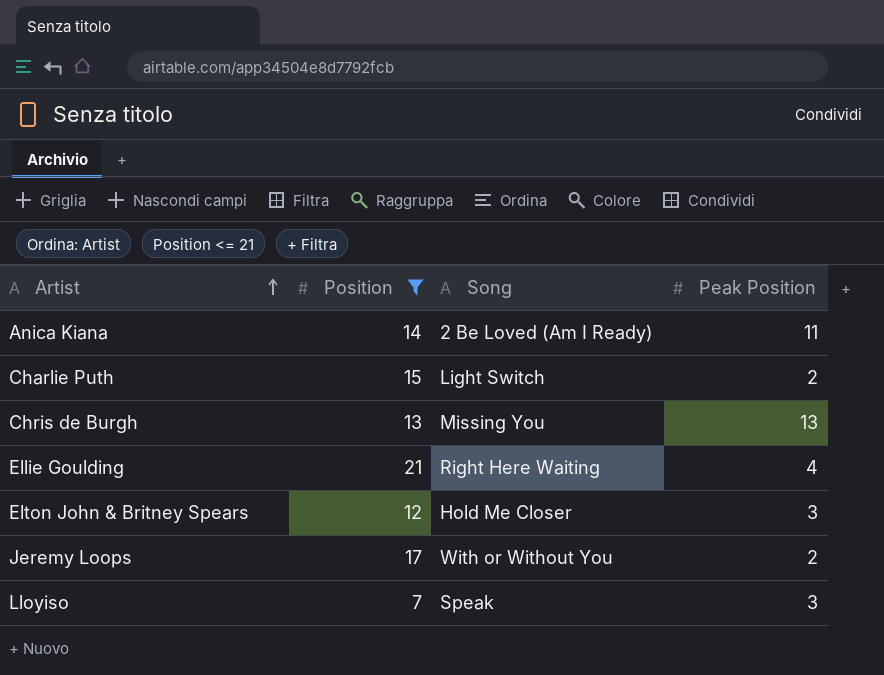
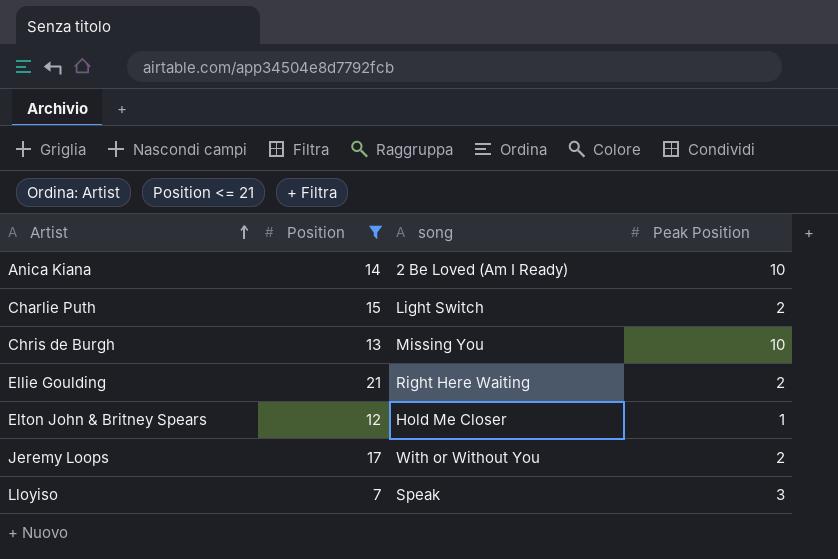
column name: Song -> song
Anica Kiana | Peak Position: 11 -> 10
Chris de Burgh | Peak Position: 13 -> 10
Ellie Goulding | Peak Position: 4 -> 2
Elton John & Britney Spears | Peak Position: 3 -> 1

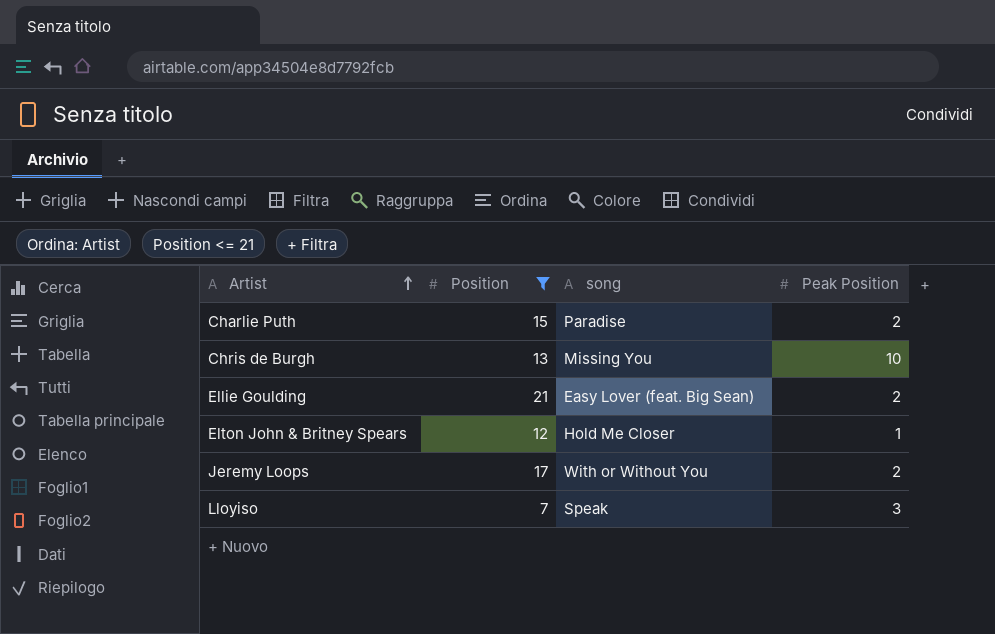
row Anica Kiana: 14 | 2 Be Loved (Am I Ready) | 10 -> none
Charlie Puth | song: Light Switch -> Paradise
Ellie Goulding | song: Right Here Waiting -> Easy Lover (feat. Big Sean)

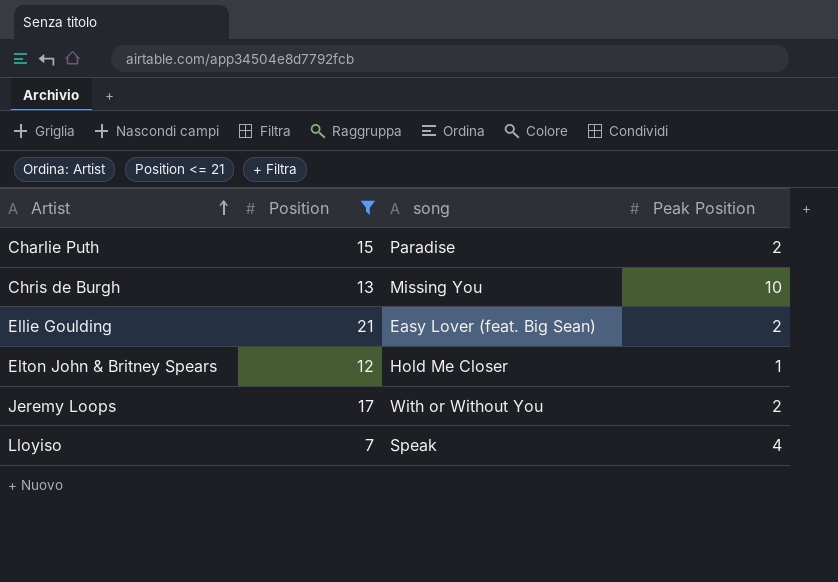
Lloyiso | Peak Position: 3 -> 4

